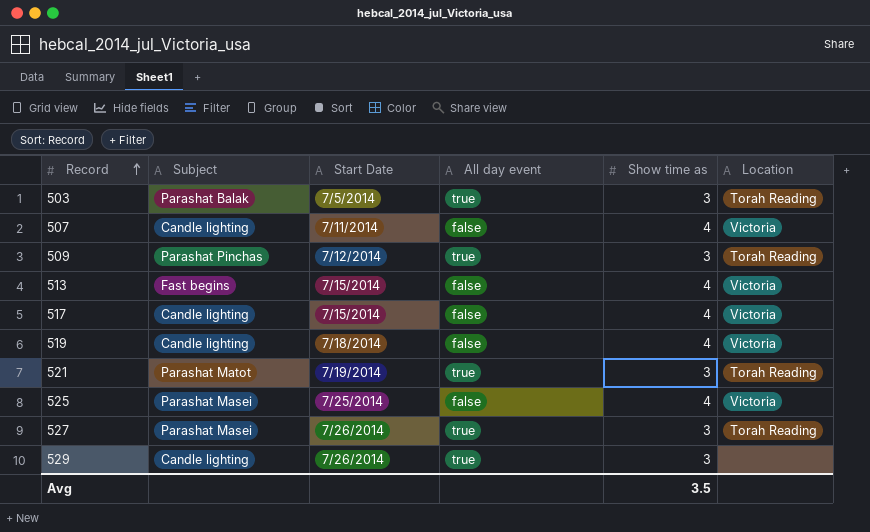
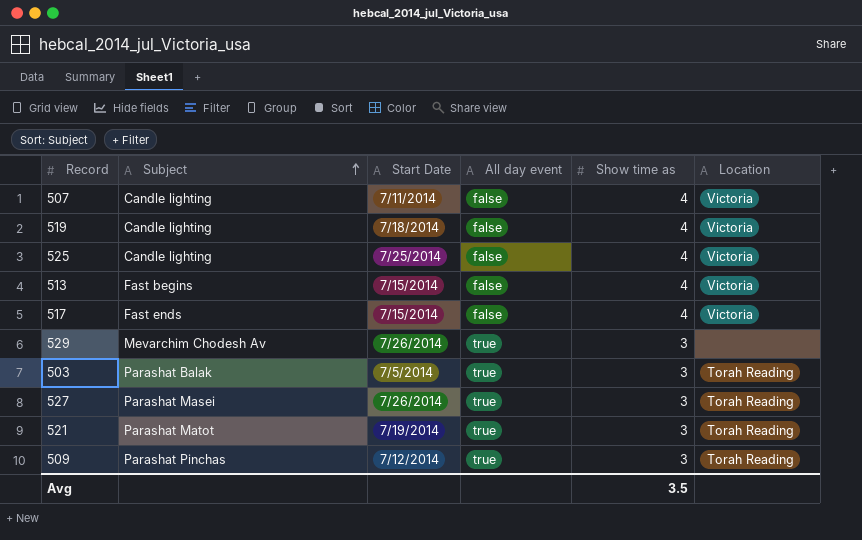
row order: Record ascending -> Subject ascending
525 | Subject: Parashat Masei -> Candle lighting
517 | Subject: Candle lighting -> Fast ends
529 | Subject: Candle lighting -> Mevarchim Chodesh Av

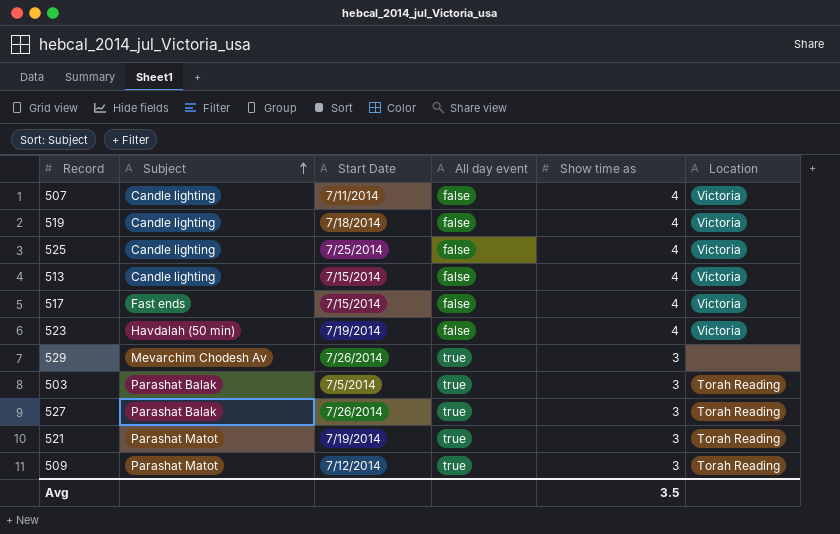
513 | Subject: Fast begins -> Candle lighting
row 523: none -> Havdalah (50 min) | 7/19/2014 | false | 4 | Victoria
527 | Subject: Parashat Masei -> Parashat Balak
509 | Subject: Parashat Pinchas -> Parashat Matot

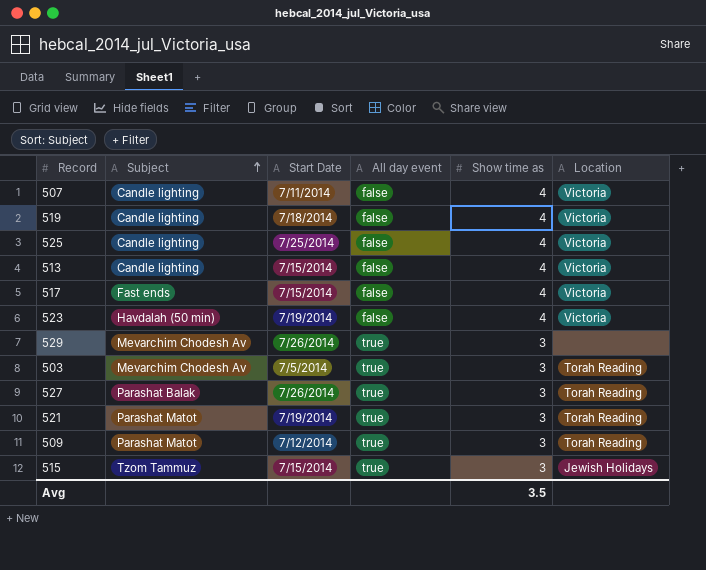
503 | Subject: Parashat Balak -> Mevarchim Chodesh Av
row 515: none -> Tzom Tammuz | 7/15/2014 | true | 3 | Jewish Holidays

